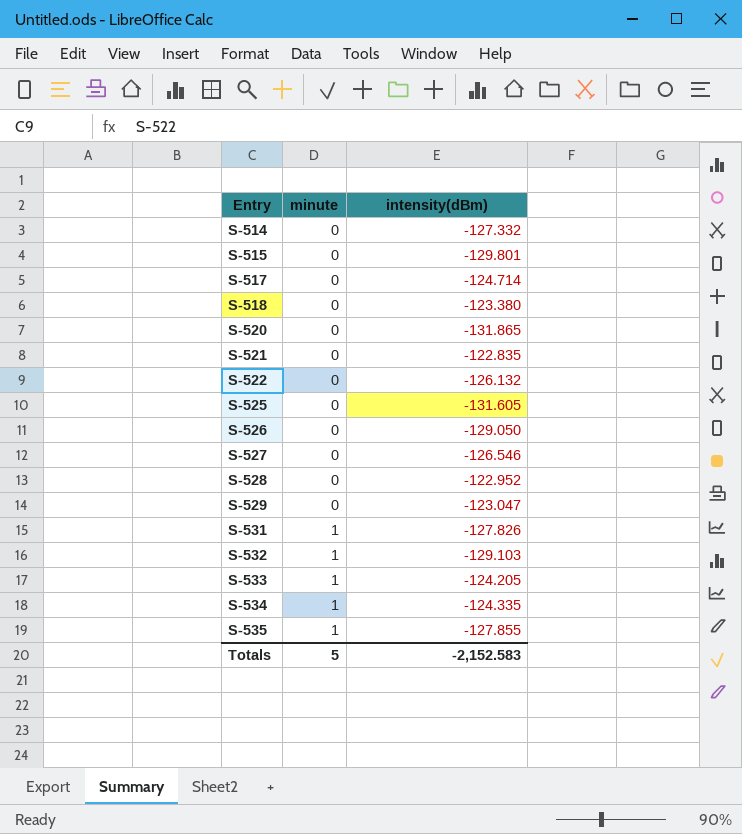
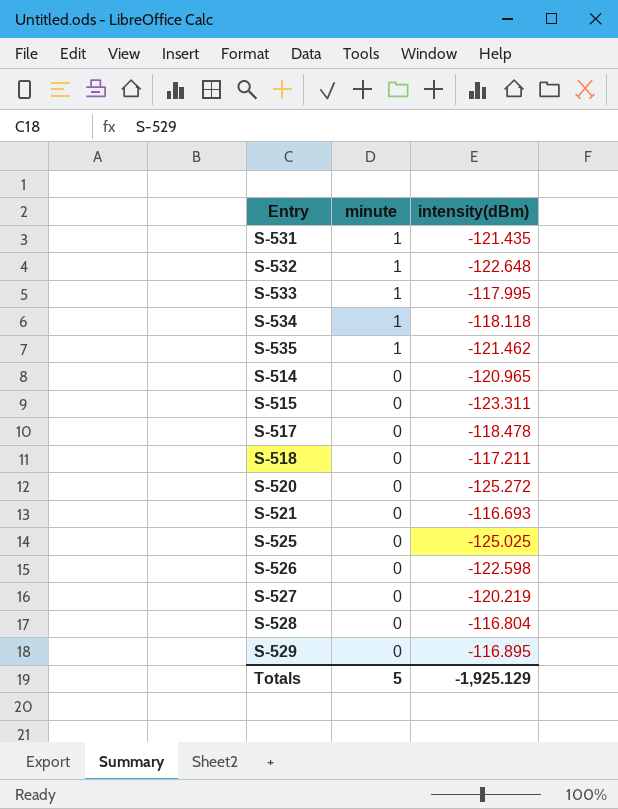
row order: Entry ascending -> minute descending
row S-522: 0 | -126.132 -> none
S-531 | intensity(dBm): -127.826 -> -121.435
S-532 | intensity(dBm): -129.103 -> -122.648
S-533 | intensity(dBm): -124.205 -> -117.995
S-534 | intensity(dBm): -124.335 -> -118.118
S-535 | intensity(dBm): -127.855 -> -121.462
S-514 | intensity(dBm): -127.332 -> -120.965
S-515 | intensity(dBm): -129.801 -> -123.311
S-517 | intensity(dBm): -124.714 -> -118.478
S-518 | intensity(dBm): -123.380 -> -117.211
S-520 | intensity(dBm): -131.865 -> -125.272
S-521 | intensity(dBm): -122.835 -> -116.693
S-525 | intensity(dBm): -131.605 -> -125.025
S-526 | intensity(dBm): -129.050 -> -122.598
S-527 | intensity(dBm): -126.546 -> -120.219
S-528 | intensity(dBm): -122.952 -> -116.804
S-529 | intensity(dBm): -123.047 -> -116.895
Totals | intensity(dBm): -2,152.583 -> -1,925.129

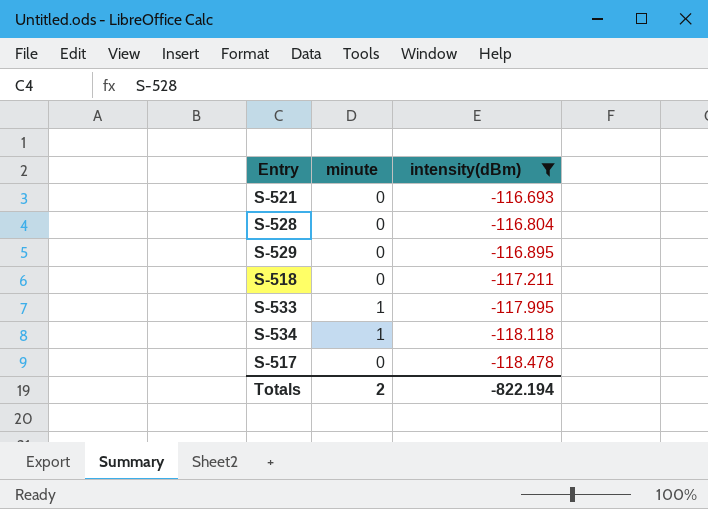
filter: none -> intensity(dBm) >= -118.478
row order: minute descending -> intensity(dBm) descending
Totals | minute: 5 -> 2
Totals | intensity(dBm): -1,925.129 -> -822.194

